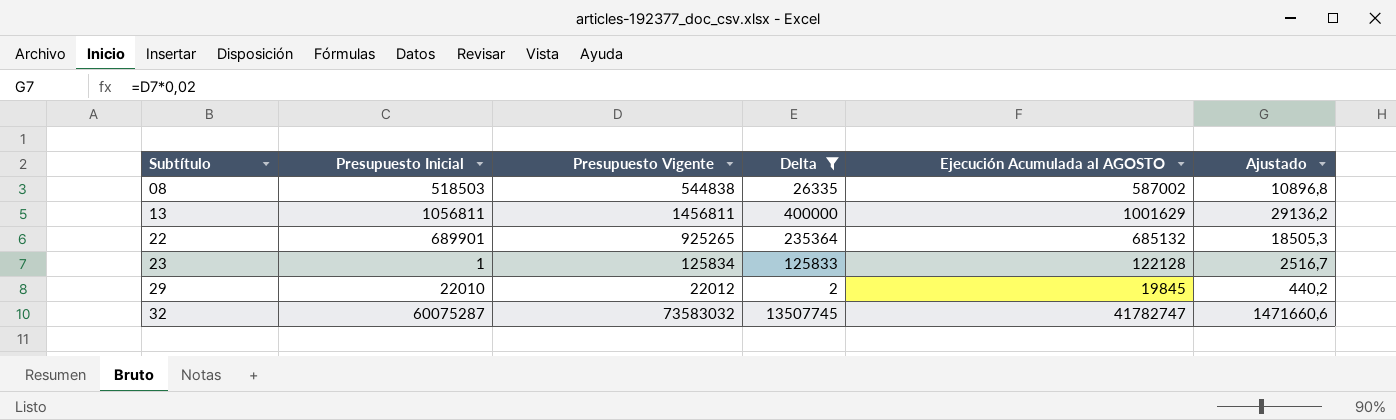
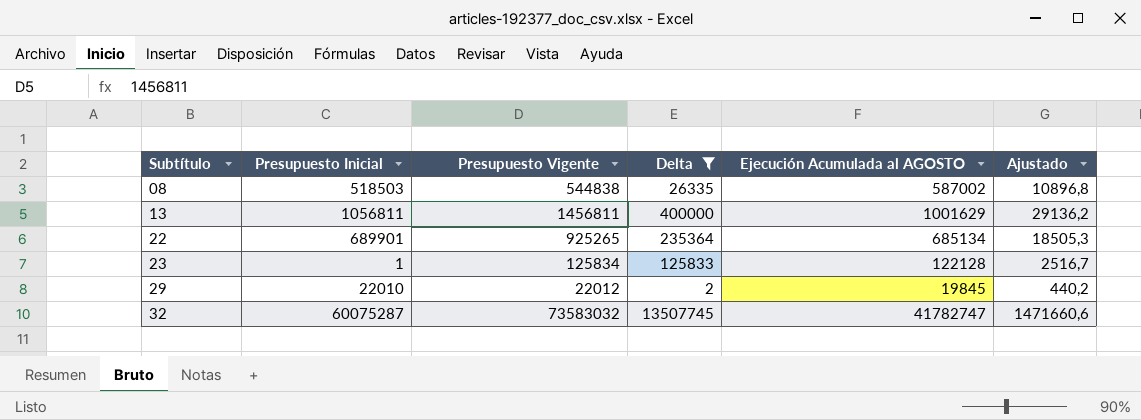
22 | Ejecución Acumulada al AGOSTO: 685132 -> 685134

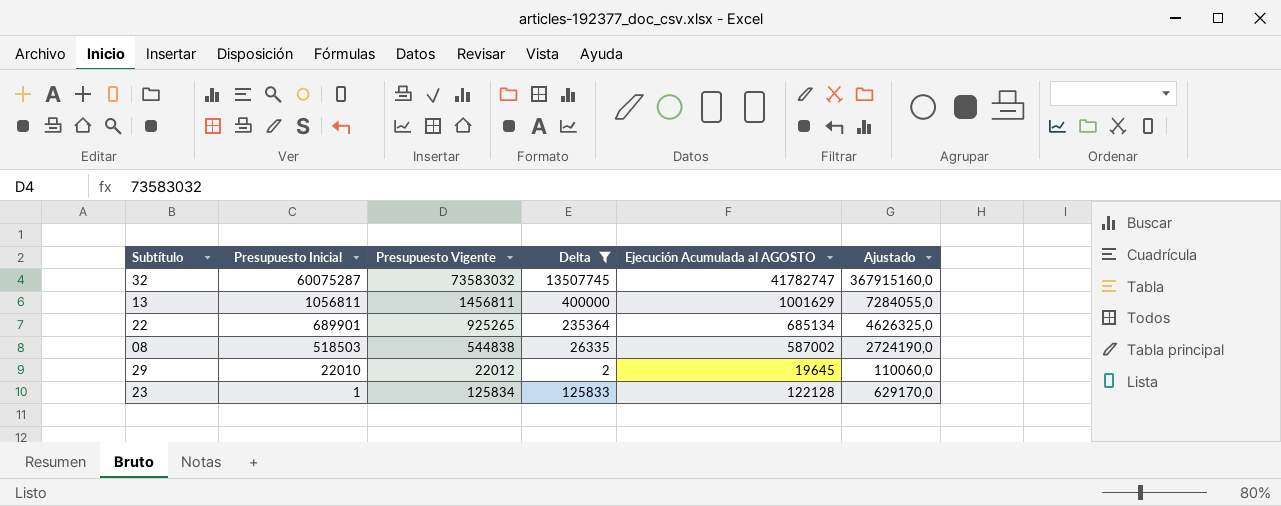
row order: Subtítulo ascending -> Presupuesto Inicial descending
column Ajustado | formula: [Presupuesto Vigente] * 0,02 -> [Presupuesto Vigente] * 5
29 | Ejecución Acumulada al AGOSTO: 19845 -> 19645

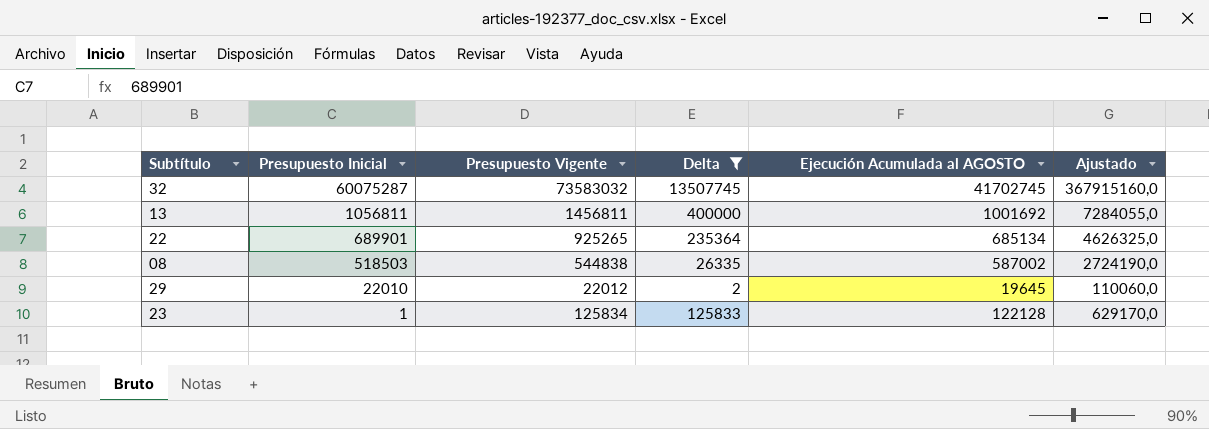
32 | Ejecución Acumulada al AGOSTO: 41782747 -> 41702745
13 | Ejecución Acumulada al AGOSTO: 1001629 -> 1001692

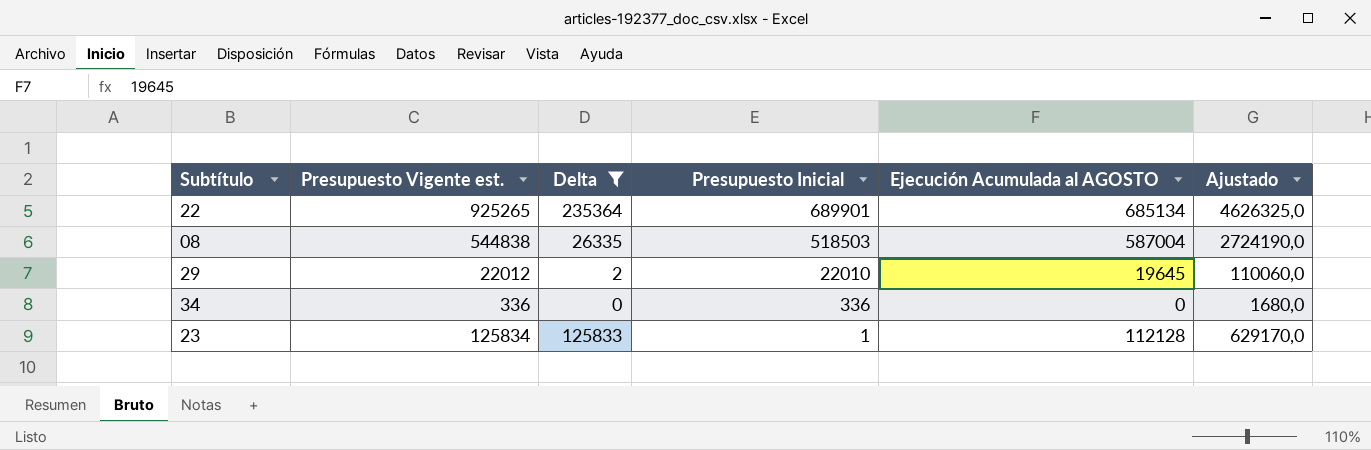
column name: Presupuesto Vigente -> Presupuesto Vigente est.
column Presupuesto Inicial | position: 2 -> 4
row 32: 60075287 | 73583032 | 13507745 | 41702745 | 367915160,0 -> none
row 13: 1056811 | 1456811 | 400000 | 1001692 | 7284055,0 -> none
08 | Ejecución Acumulada al AGOSTO: 587002 -> 587004
row 34: none -> 336 | 0 | 336 | 0 | 1680,0
23 | Ejecución Acumulada al AGOSTO: 122128 -> 112128

